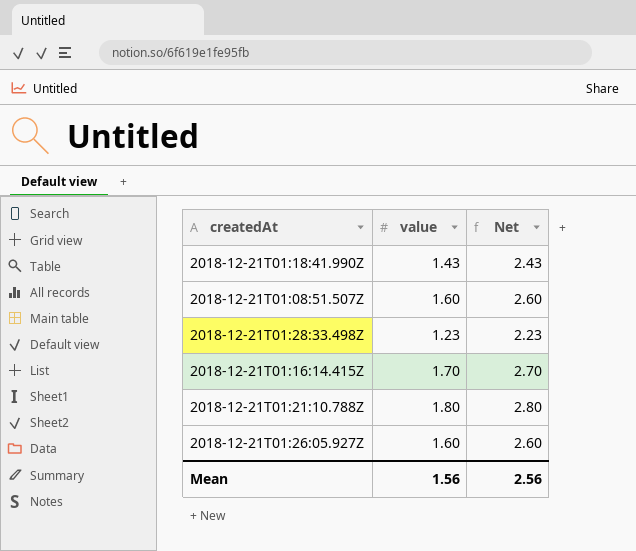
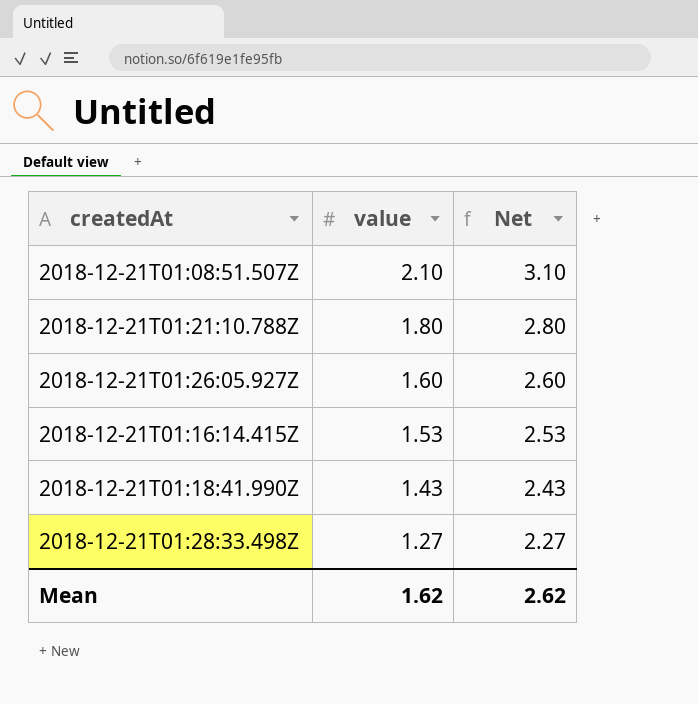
row order: none -> value descending
2018-12-21T01:08:51.507Z | value: 1.60 -> 2.10
2018-12-21T01:08:51.507Z | Net: 2.60 -> 3.10
2018-12-21T01:16:14.415Z | value: 1.70 -> 1.53
2018-12-21T01:16:14.415Z | Net: 2.70 -> 2.53
2018-12-21T01:28:33.498Z | value: 1.23 -> 1.27
2018-12-21T01:28:33.498Z | Net: 2.23 -> 2.27
Mean | value: 1.56 -> 1.62
Mean | Net: 2.56 -> 2.62

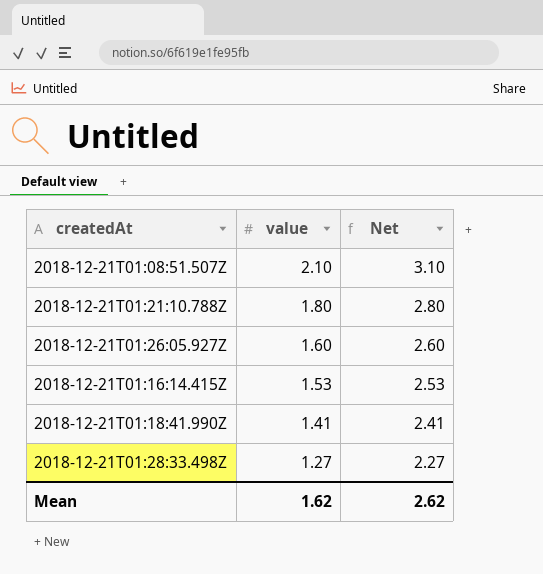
2018-12-21T01:18:41.990Z | value: 1.43 -> 1.41
2018-12-21T01:18:41.990Z | Net: 2.43 -> 2.41

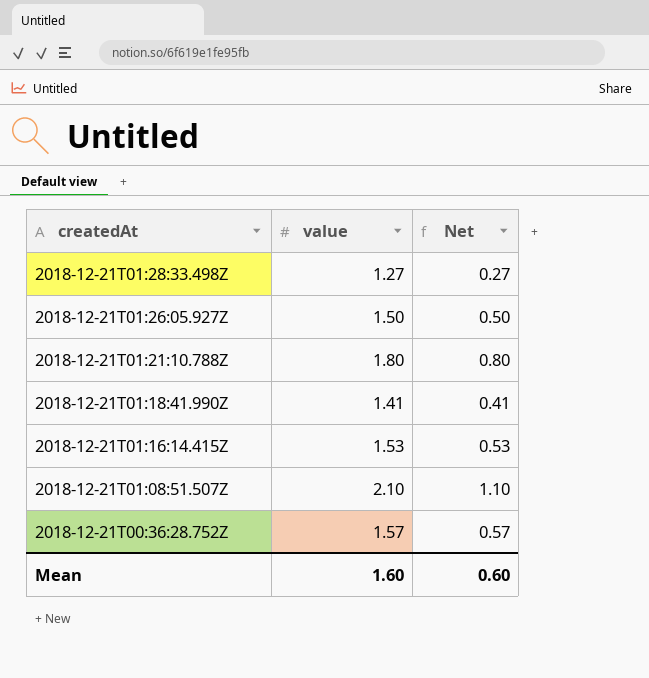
row order: value descending -> createdAt descending
column Net | formula: [value] + 1 -> [value] - 1
2018-12-21T01:26:05.927Z | value: 1.60 -> 1.50
row 2018-12-21T00:36:28.752Z: none -> 1.57 | 0.57
Mean | value: 1.62 -> 1.60
Mean | Net: 2.62 -> 0.60

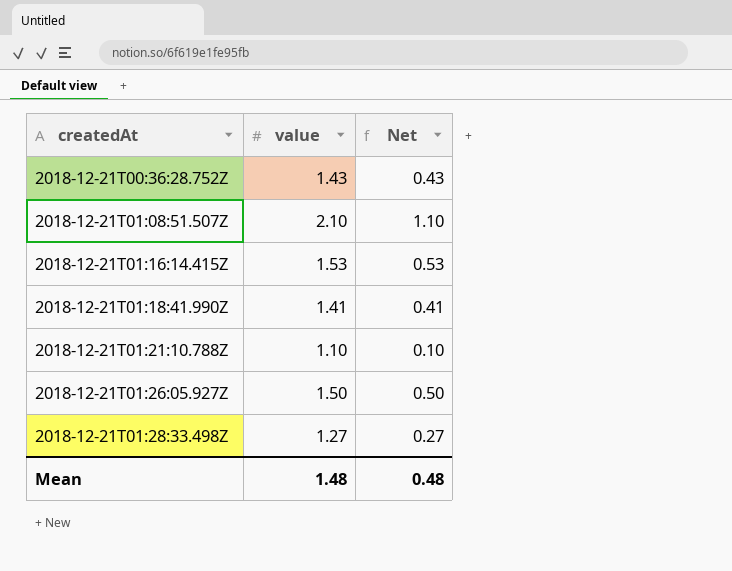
row order: createdAt descending -> createdAt ascending
2018-12-21T00:36:28.752Z | value: 1.57 -> 1.43
2018-12-21T00:36:28.752Z | Net: 0.57 -> 0.43
2018-12-21T01:21:10.788Z | value: 1.80 -> 1.10
2018-12-21T01:21:10.788Z | Net: 0.80 -> 0.10
Mean | value: 1.60 -> 1.48
Mean | Net: 0.60 -> 0.48

